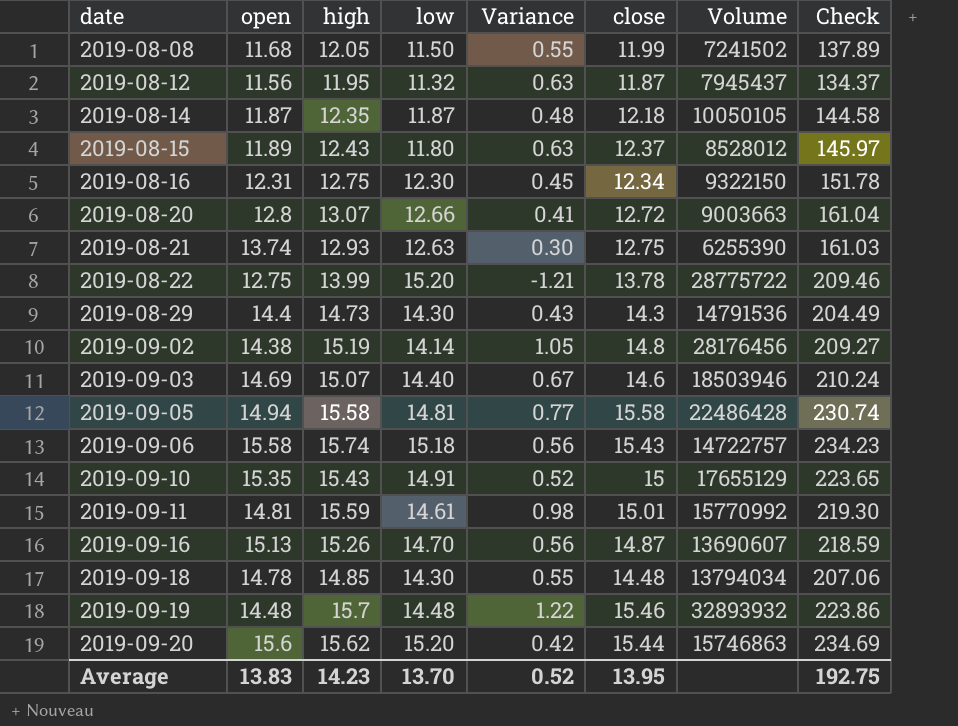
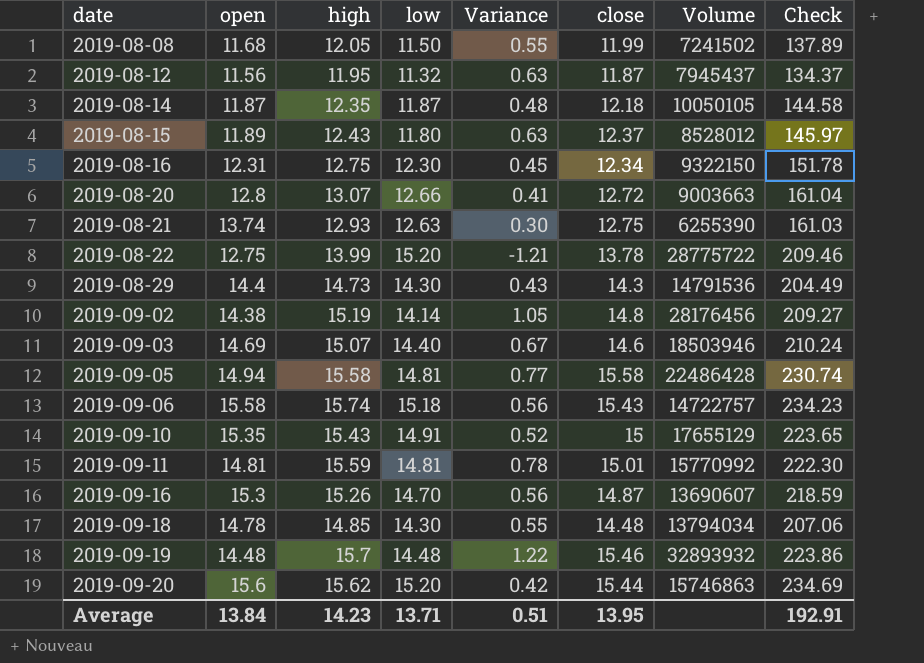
2019-09-11 | low: 14.61 -> 14.81
2019-09-11 | Variance: 0.98 -> 0.78
2019-09-11 | Check: 219.30 -> 222.30
2019-09-16 | open: 15.13 -> 15.3
Average | open: 13.83 -> 13.84
Average | low: 13.70 -> 13.71
Average | Variance: 0.52 -> 0.51
Average | Check: 192.75 -> 192.91

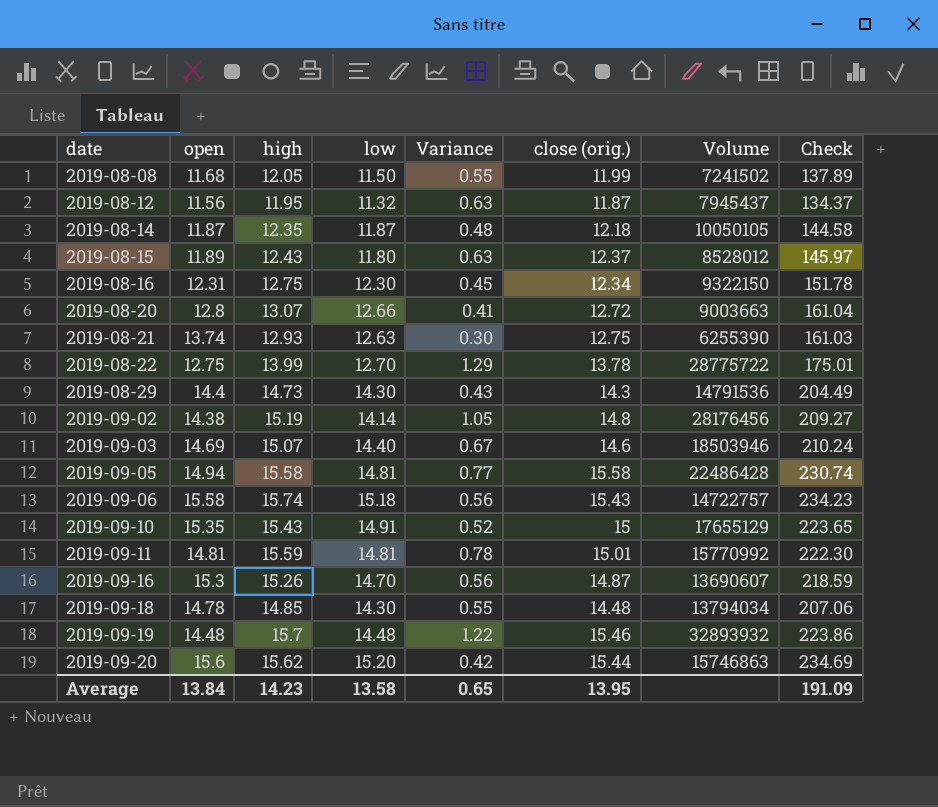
column name: close -> close (orig.)
2019-08-22 | low: 15.20 -> 12.70
2019-08-22 | Variance: -1.21 -> 1.29
2019-08-22 | Check: 209.46 -> 175.01
Average | low: 13.71 -> 13.58
Average | Variance: 0.51 -> 0.65
Average | Check: 192.91 -> 191.09

